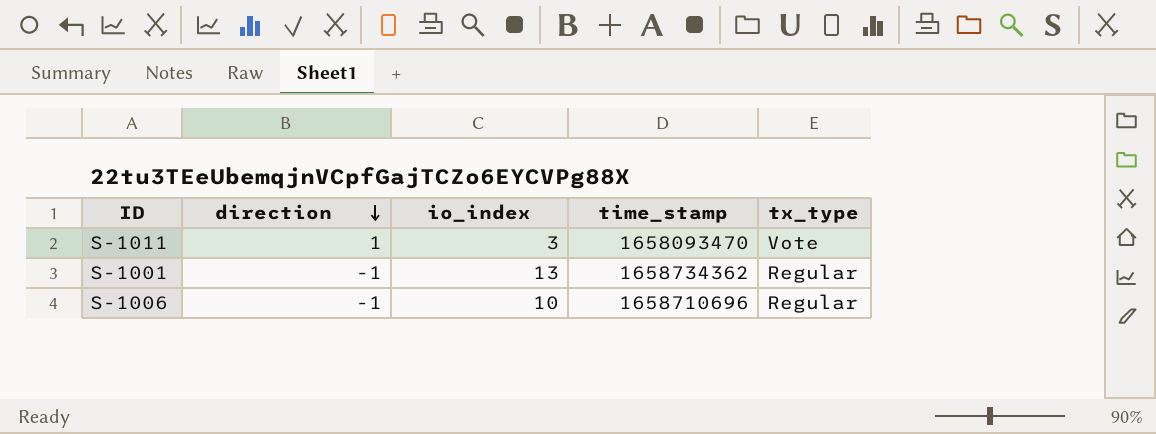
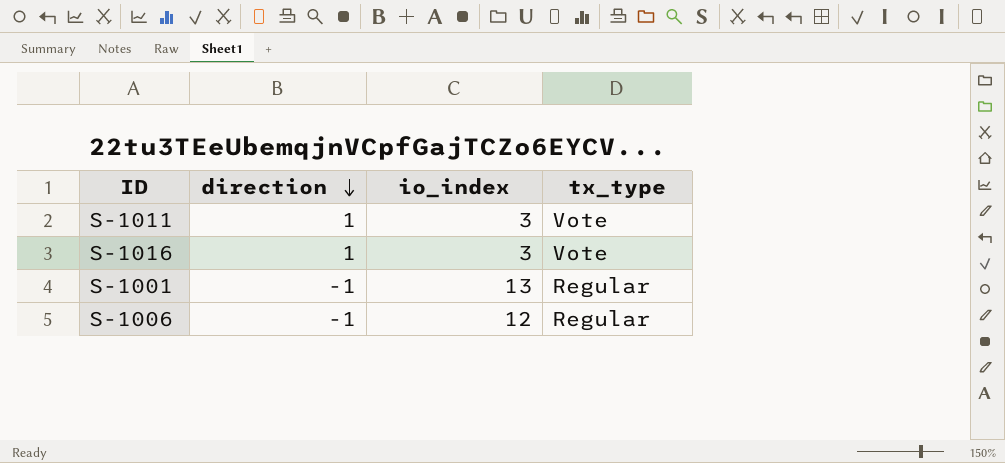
column time_stamp | position: 4 -> none
row S-1016: none -> 1 | 3 | Vote
S-1006 | io_index: 10 -> 12

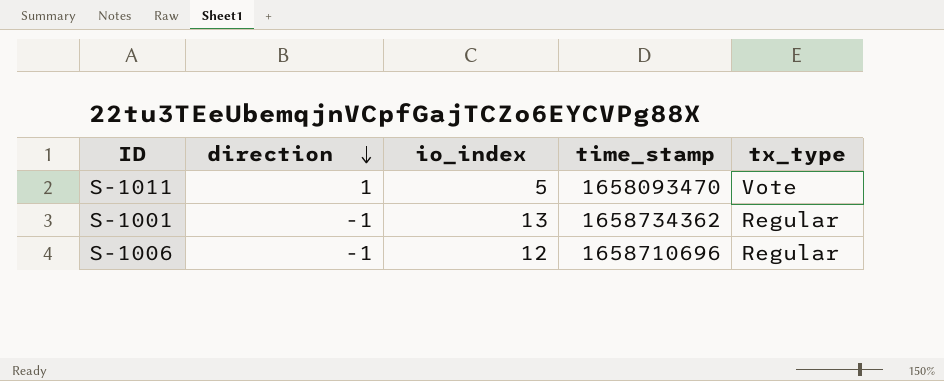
column time_stamp | position: none -> 4
row S-1016: 1 | 3 | Vote -> none
S-1011 | io_index: 3 -> 5

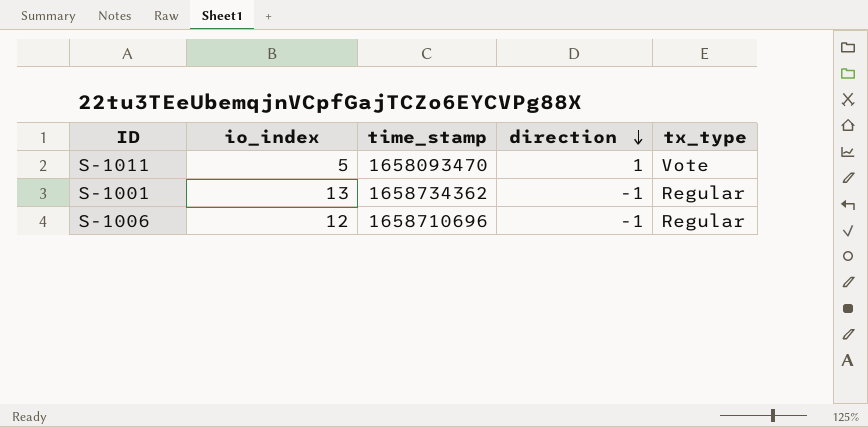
column direction | position: 2 -> 4

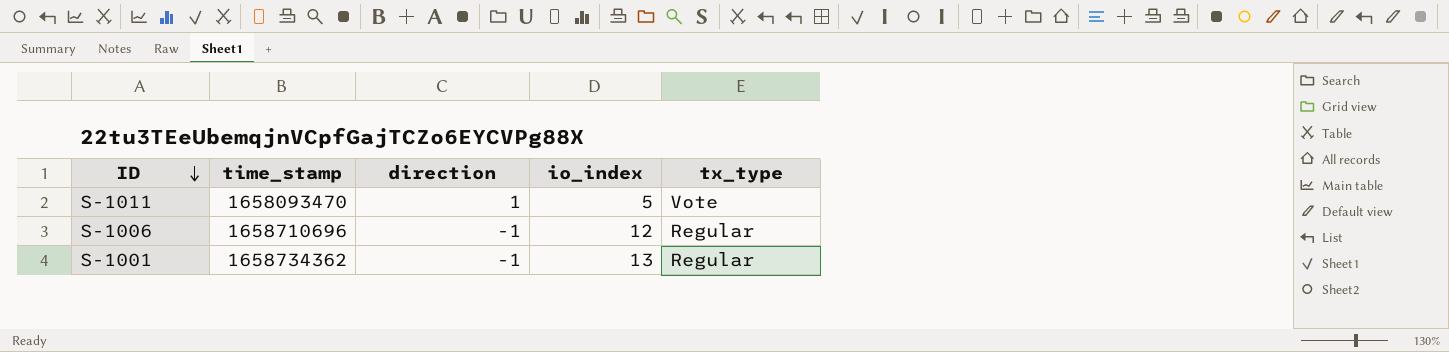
row order: direction descending -> ID descending
column io_index | position: 2 -> 4

